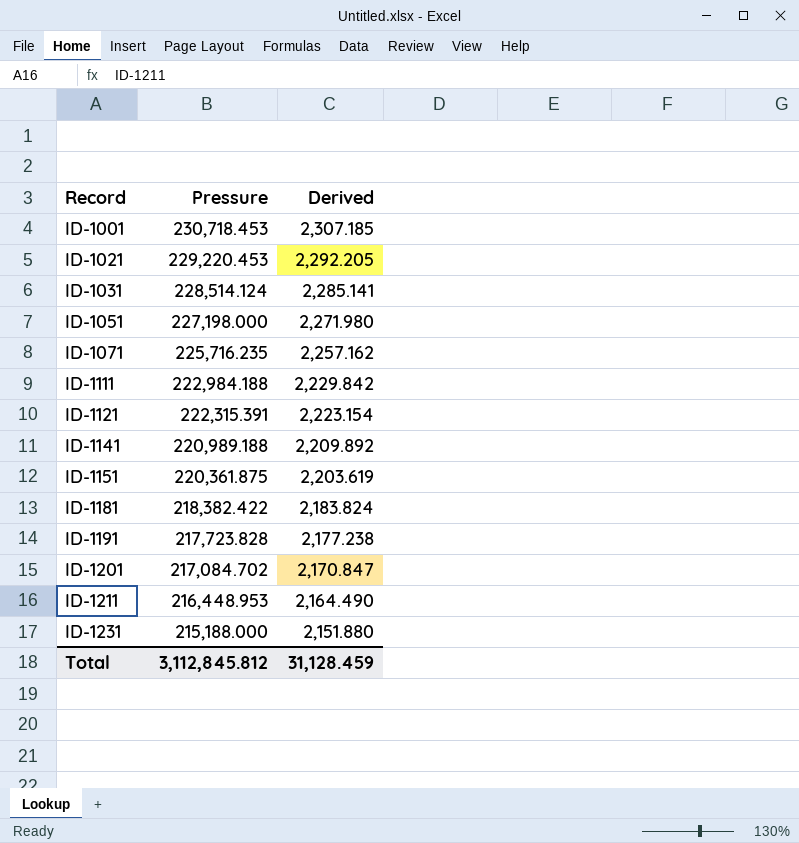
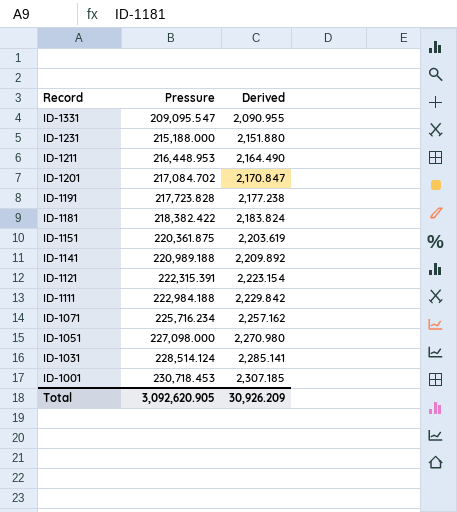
row order: Record ascending -> Record descending
row ID-1021: 229,220.453 | 2,292.205 -> none
row ID-1331: none -> 209,095.547 | 2,090.955
ID-1071 | Pressure: 225,716.235 -> 225,716.234
ID-1051 | Pressure: 227,198.000 -> 227,098.000
ID-1051 | Derived: 2,271.980 -> 2,270.980
Total | Pressure: 3,112,845.812 -> 3,092,620.905
Total | Derived: 31,128.459 -> 30,926.209

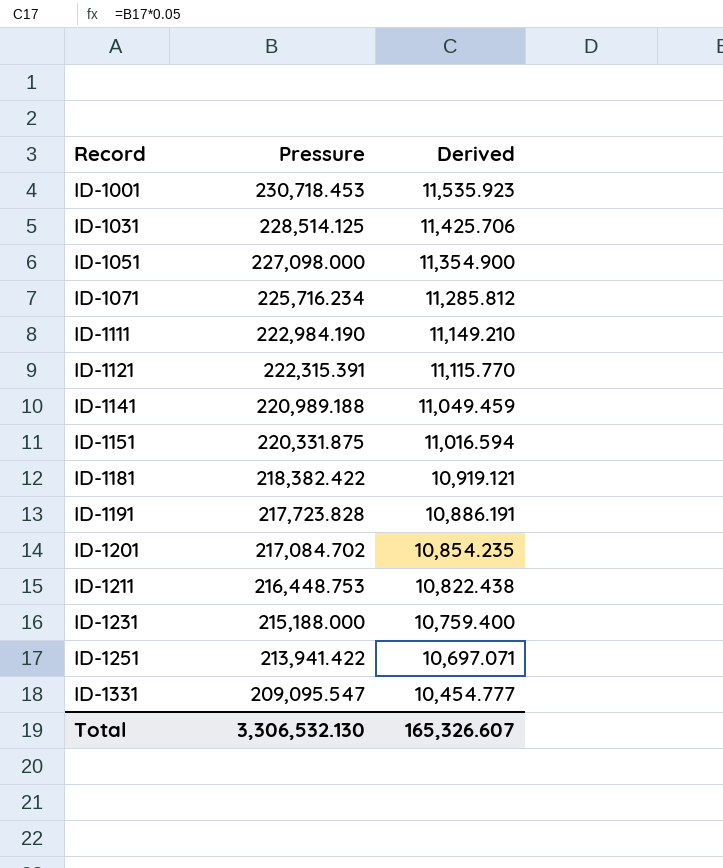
row order: Record descending -> Record ascending
column Derived | formula: [Pressure] * 0.01 -> [Pressure] * 0.05
ID-1031 | Pressure: 228,514.124 -> 228,514.125
ID-1111 | Pressure: 222,984.188 -> 222,984.190
ID-1151 | Pressure: 220,361.875 -> 220,331.875
ID-1211 | Pressure: 216,448.953 -> 216,448.753
row ID-1251: none -> 213,941.422 | 10,697.071
Total | Pressure: 3,092,620.905 -> 3,306,532.130
Total | Derived: 30,926.209 -> 165,326.607

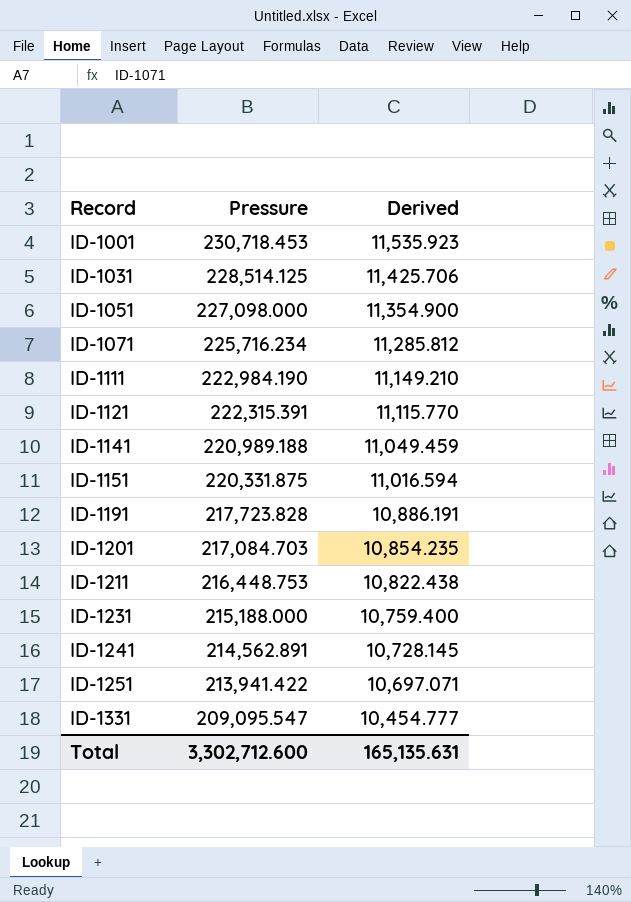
row ID-1181: 218,382.422 | 10,919.121 -> none
ID-1201 | Pressure: 217,084.702 -> 217,084.703
row ID-1241: none -> 214,562.891 | 10,728.145
Total | Pressure: 3,306,532.130 -> 3,302,712.600
Total | Derived: 165,326.607 -> 165,135.631

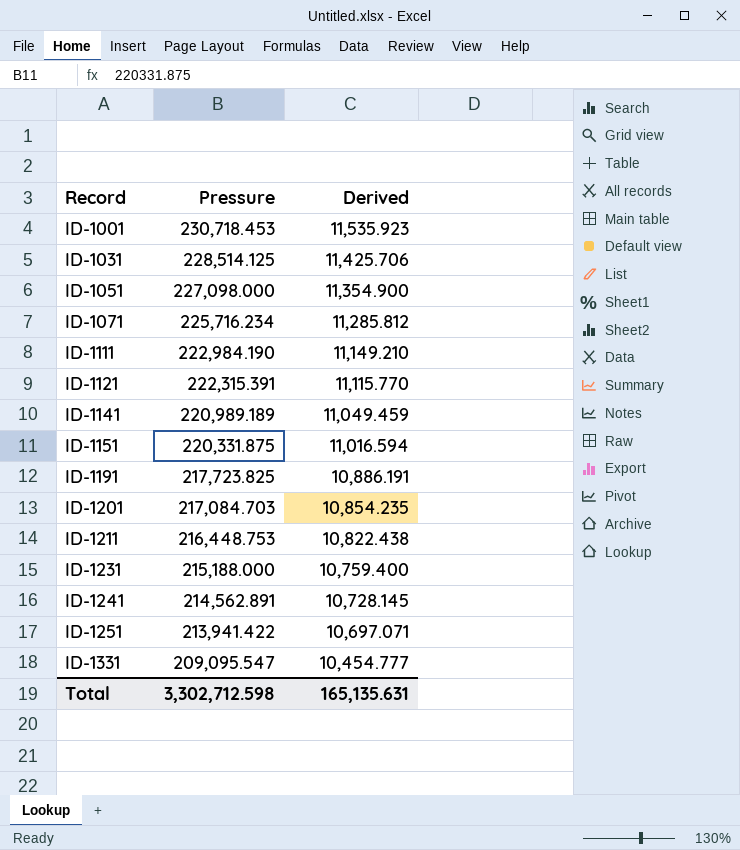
ID-1141 | Pressure: 220,989.188 -> 220,989.189
ID-1191 | Pressure: 217,723.828 -> 217,723.825
Total | Pressure: 3,302,712.600 -> 3,302,712.598

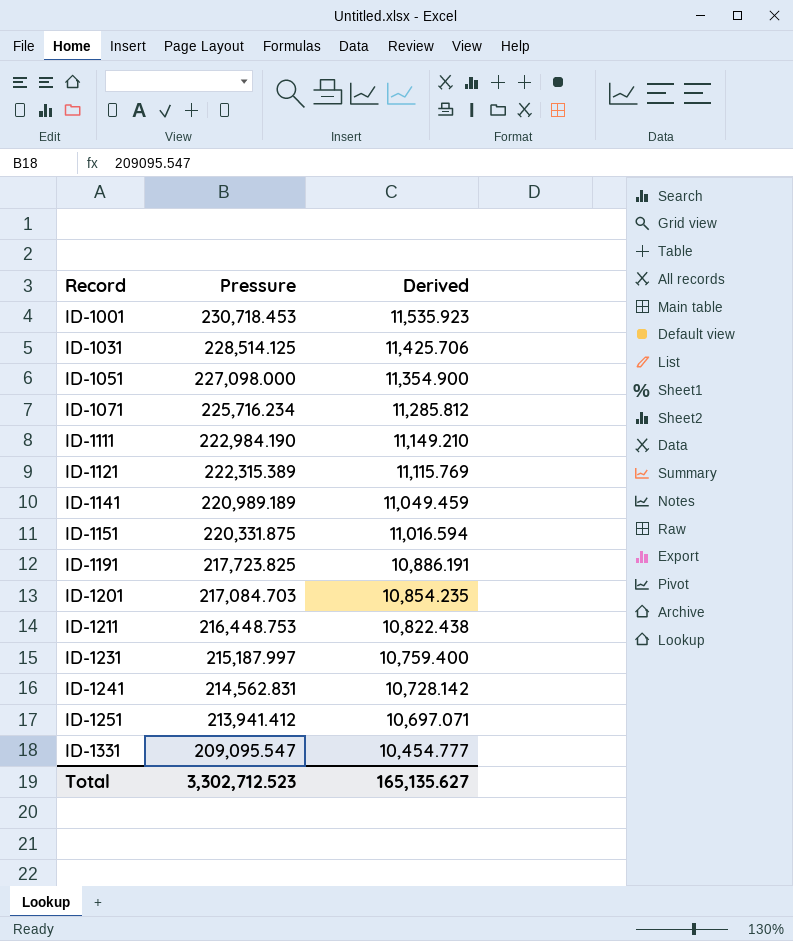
ID-1121 | Pressure: 222,315.391 -> 222,315.389
ID-1121 | Derived: 11,115.770 -> 11,115.769
ID-1231 | Pressure: 215,188.000 -> 215,187.997
ID-1241 | Pressure: 214,562.891 -> 214,562.831
ID-1241 | Derived: 10,728.145 -> 10,728.142
ID-1251 | Pressure: 213,941.422 -> 213,941.412
Total | Pressure: 3,302,712.598 -> 3,302,712.523
Total | Derived: 165,135.631 -> 165,135.627

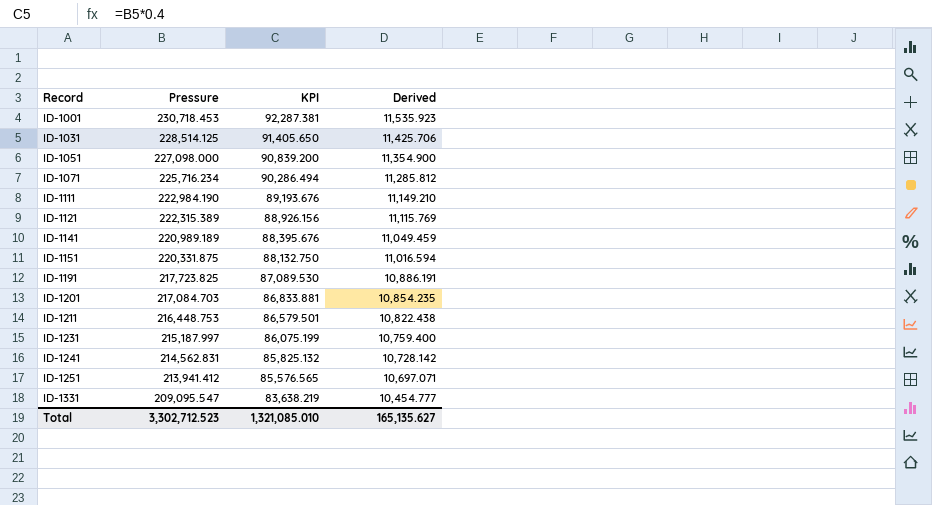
column KPI | formula: none -> [Pressure] * 0.4

